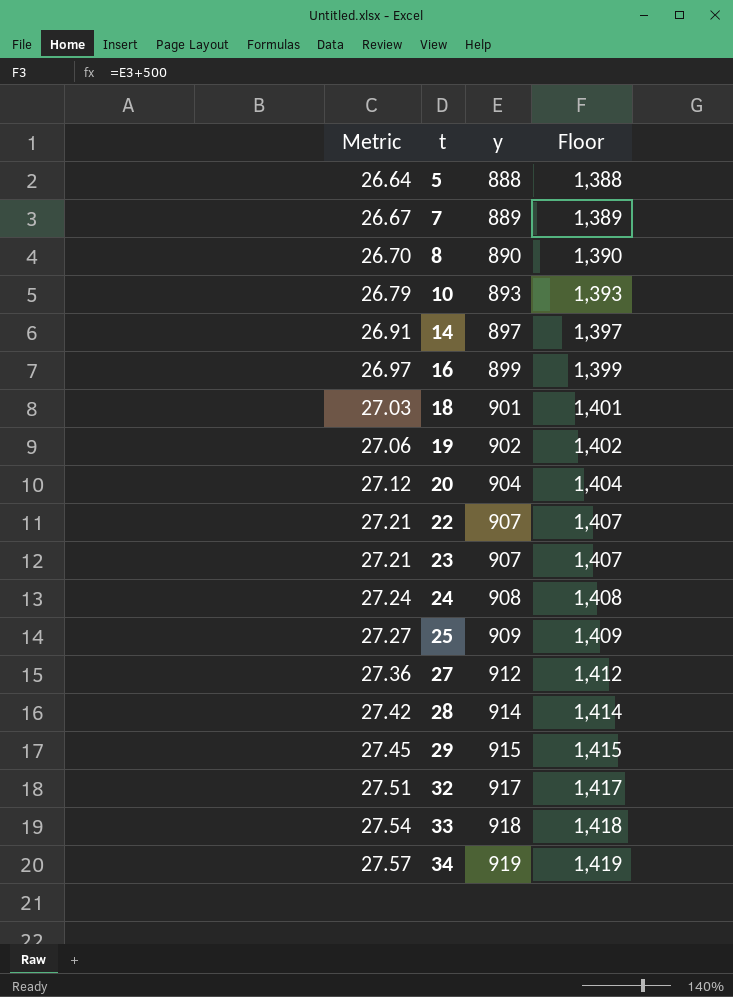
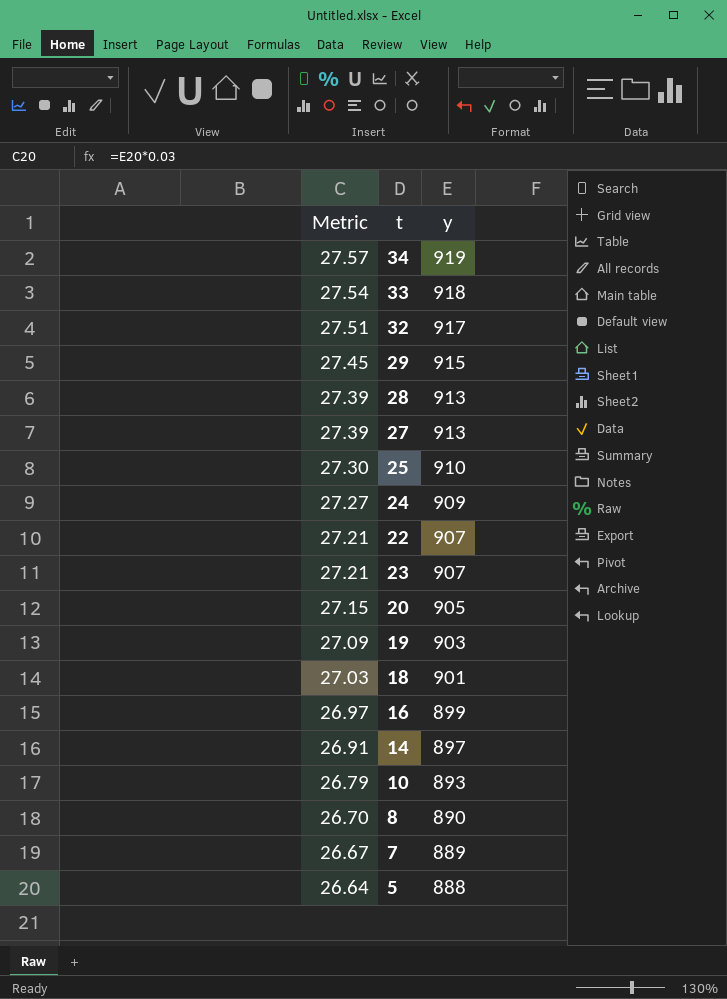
row order: Metric ascending -> Metric descending
column Floor | formula: [y] + 500 -> none
28 | Metric: 27.42 -> 27.39
28 | y: 914 -> 913
27 | Metric: 27.36 -> 27.39
27 | y: 912 -> 913
25 | Metric: 27.27 -> 27.30
25 | y: 909 -> 910
24 | Metric: 27.24 -> 27.27
24 | y: 908 -> 909
20 | Metric: 27.12 -> 27.15
20 | y: 904 -> 905
19 | Metric: 27.06 -> 27.09
19 | y: 902 -> 903

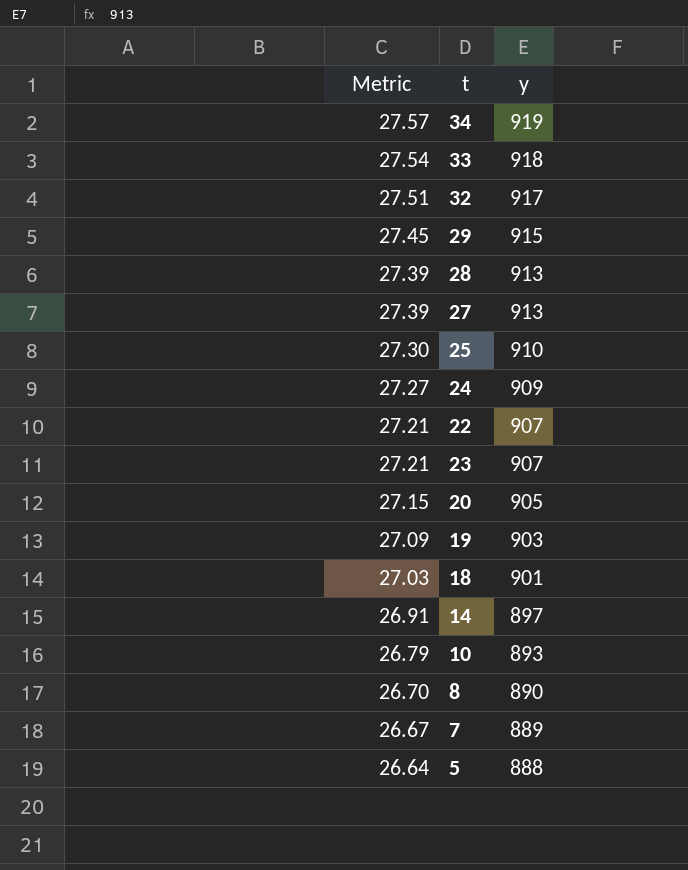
row 16: 26.97 | 899 -> none

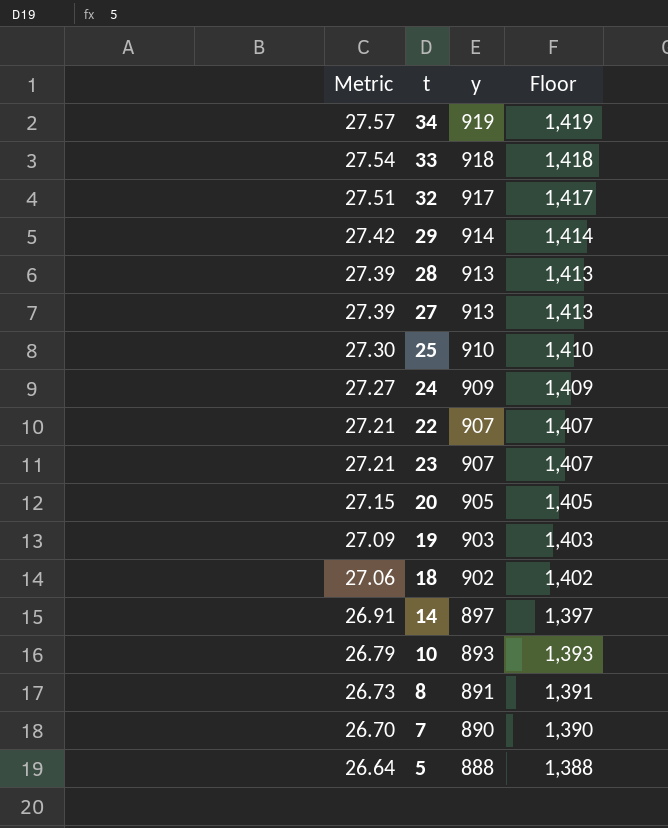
column Floor | formula: none -> [y] + 500
29 | Metric: 27.45 -> 27.42
29 | y: 915 -> 914
18 | Metric: 27.03 -> 27.06
18 | y: 901 -> 902
8 | Metric: 26.70 -> 26.73
8 | y: 890 -> 891
7 | Metric: 26.67 -> 26.70
7 | y: 889 -> 890

